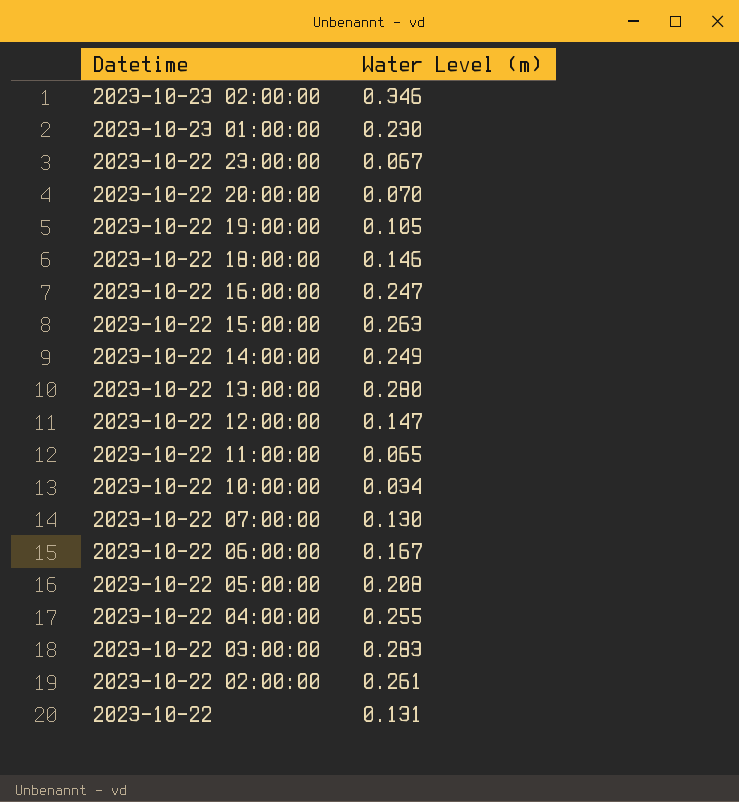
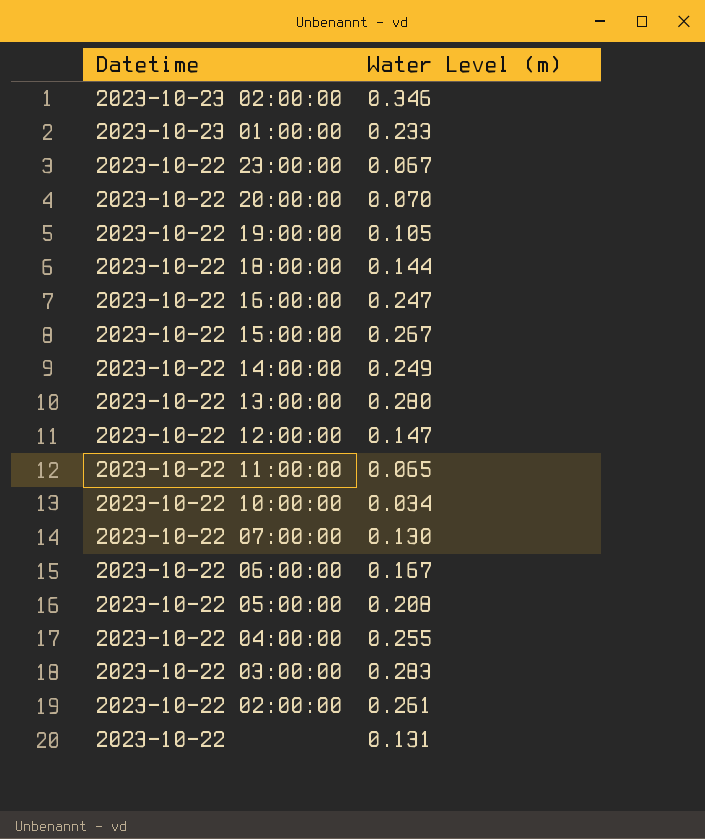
2023-10-23 01:00:00 | Water Level (m): 0.230 -> 0.233
2023-10-22 18:00:00 | Water Level (m): 0.146 -> 0.144
2023-10-22 15:00:00 | Water Level (m): 0.263 -> 0.267

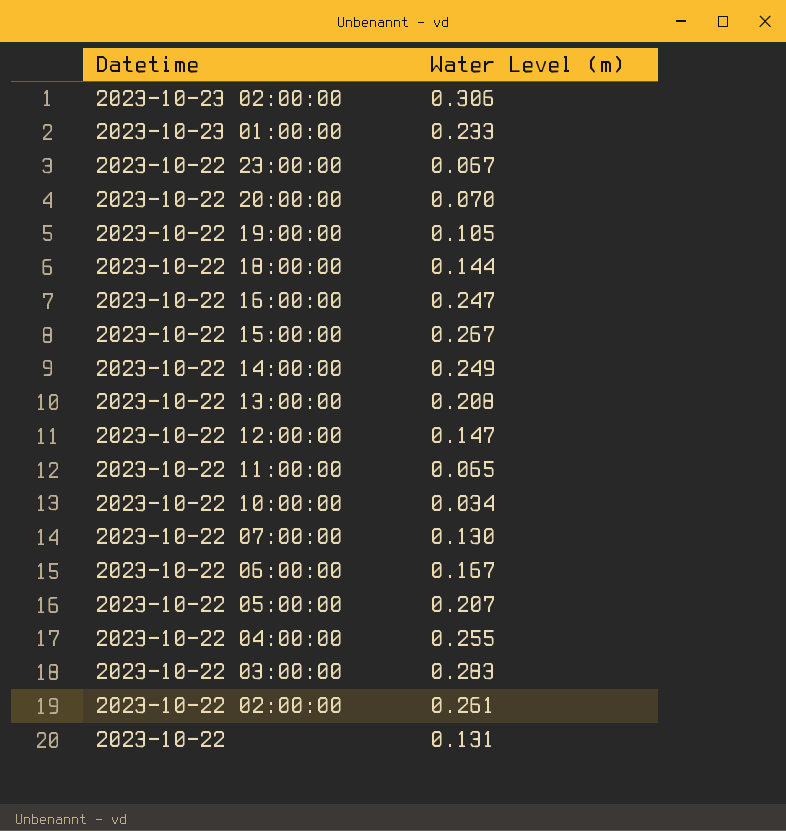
2023-10-23 02:00:00 | Water Level (m): 0.346 -> 0.306
2023-10-22 13:00:00 | Water Level (m): 0.280 -> 0.208
2023-10-22 05:00:00 | Water Level (m): 0.208 -> 0.207

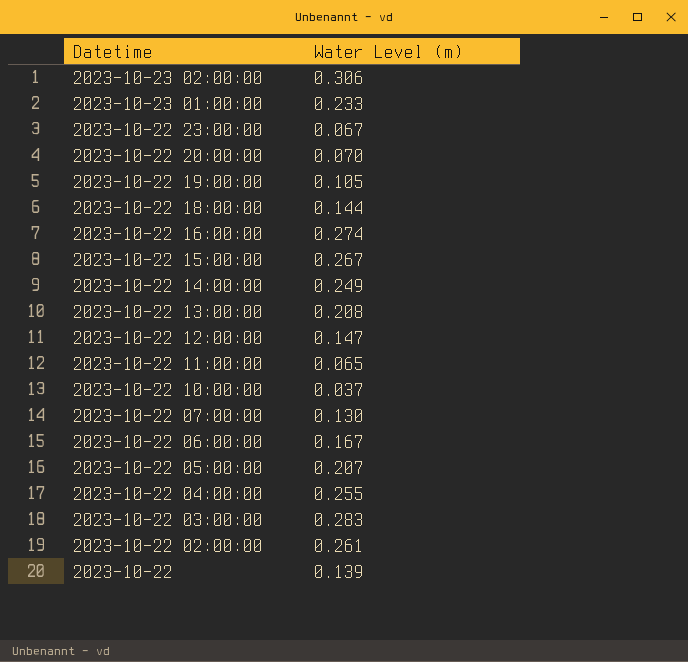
2023-10-22 16:00:00 | Water Level (m): 0.247 -> 0.274
2023-10-22 10:00:00 | Water Level (m): 0.034 -> 0.037
2023-10-22 | Water Level (m): 0.131 -> 0.139

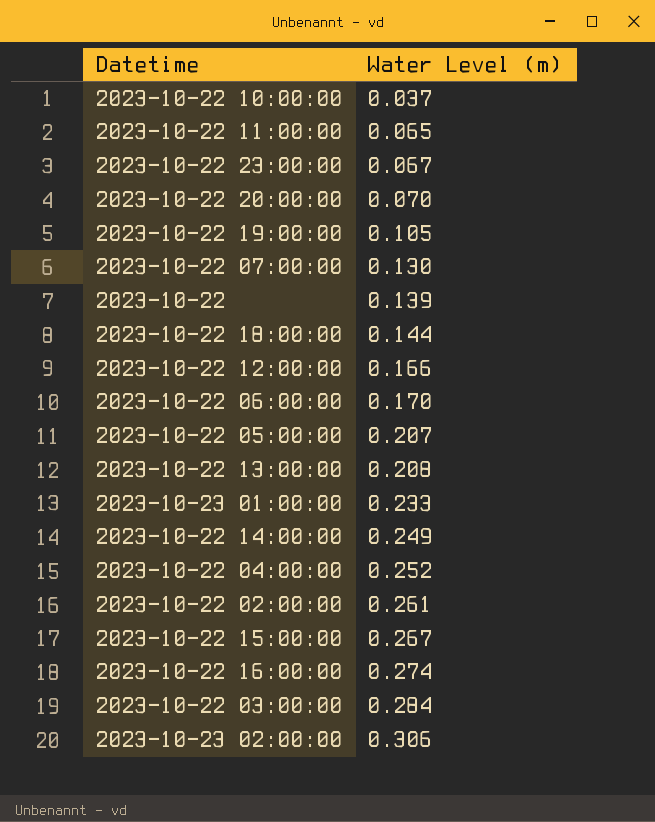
row order: Datetime descending -> Water Level (m) ascending
2023-10-22 12:00:00 | Water Level (m): 0.147 -> 0.166
2023-10-22 06:00:00 | Water Level (m): 0.167 -> 0.170
2023-10-22 04:00:00 | Water Level (m): 0.255 -> 0.252
2023-10-22 03:00:00 | Water Level (m): 0.283 -> 0.284

